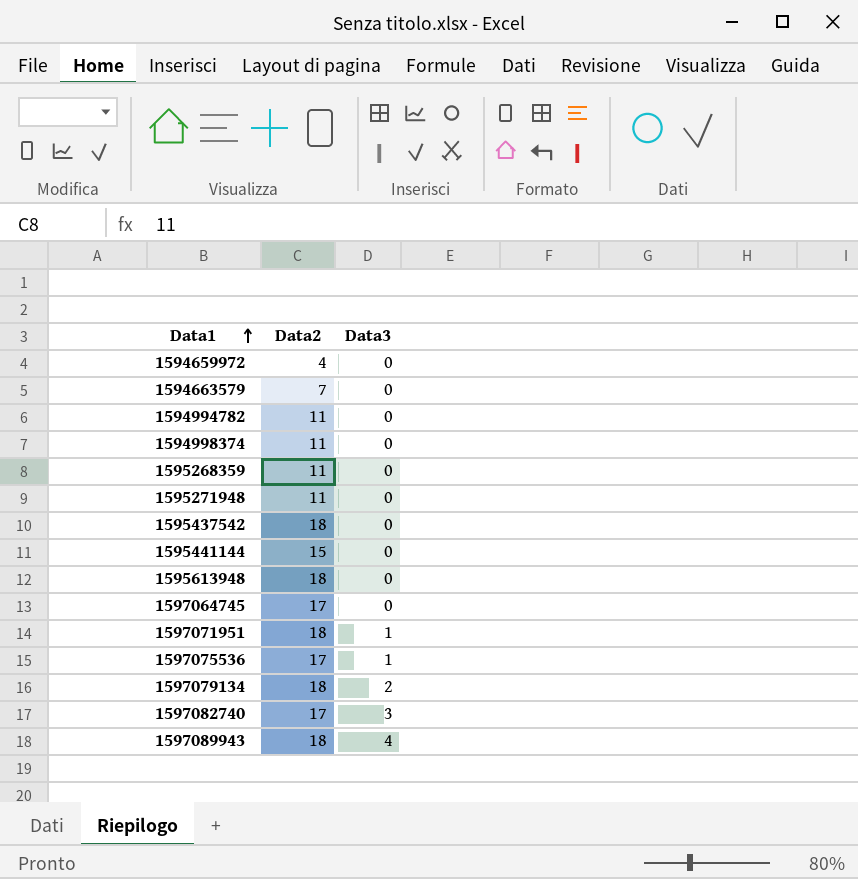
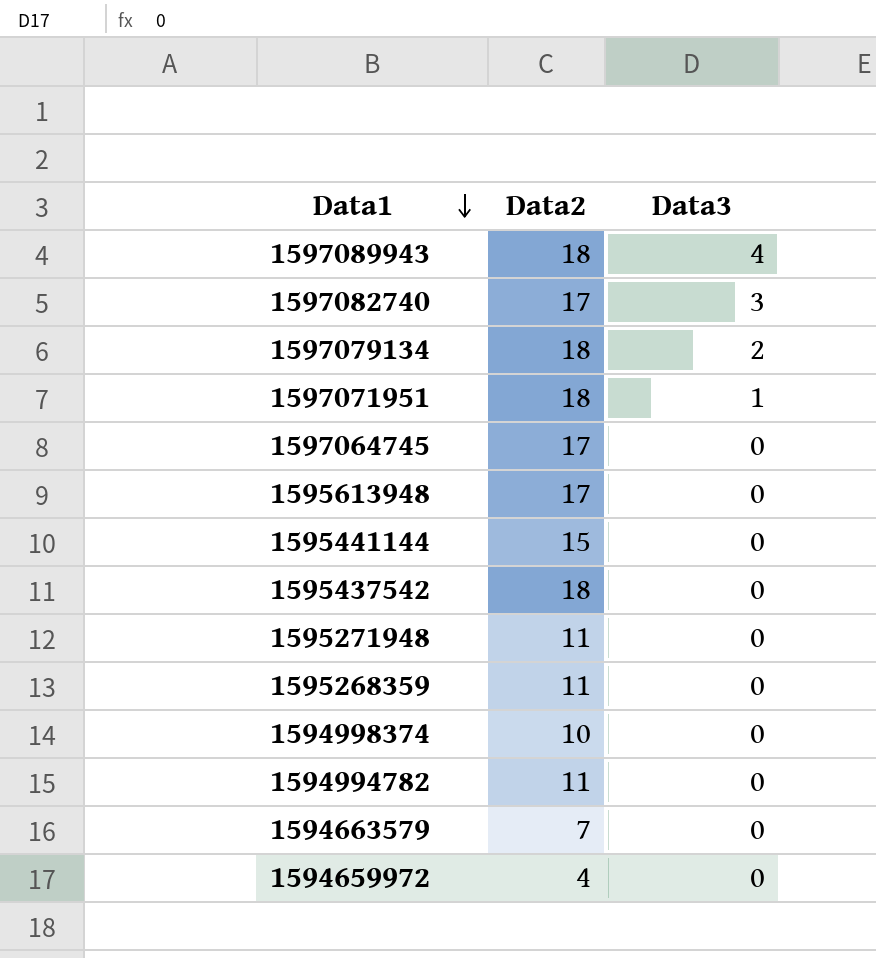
row order: Data1 ascending -> Data1 descending
row 1597075536: 17 | 1 -> none
1595613948 | Data2: 18 -> 17
1594998374 | Data2: 11 -> 10

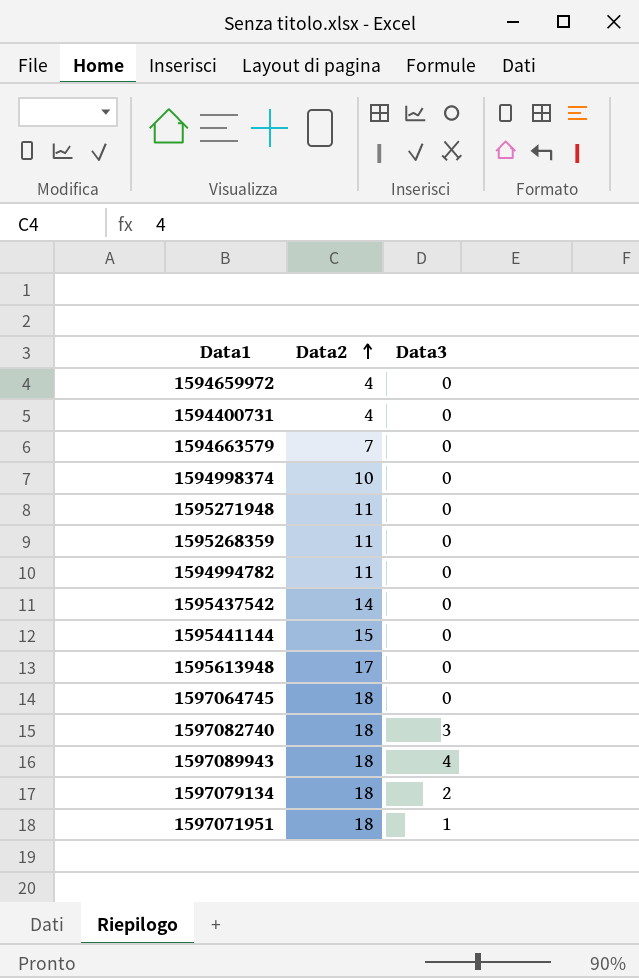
row order: Data1 descending -> Data2 ascending
row 1594400731: none -> 4 | 0
1595437542 | Data2: 18 -> 14
1597064745 | Data2: 17 -> 18
1597082740 | Data2: 17 -> 18

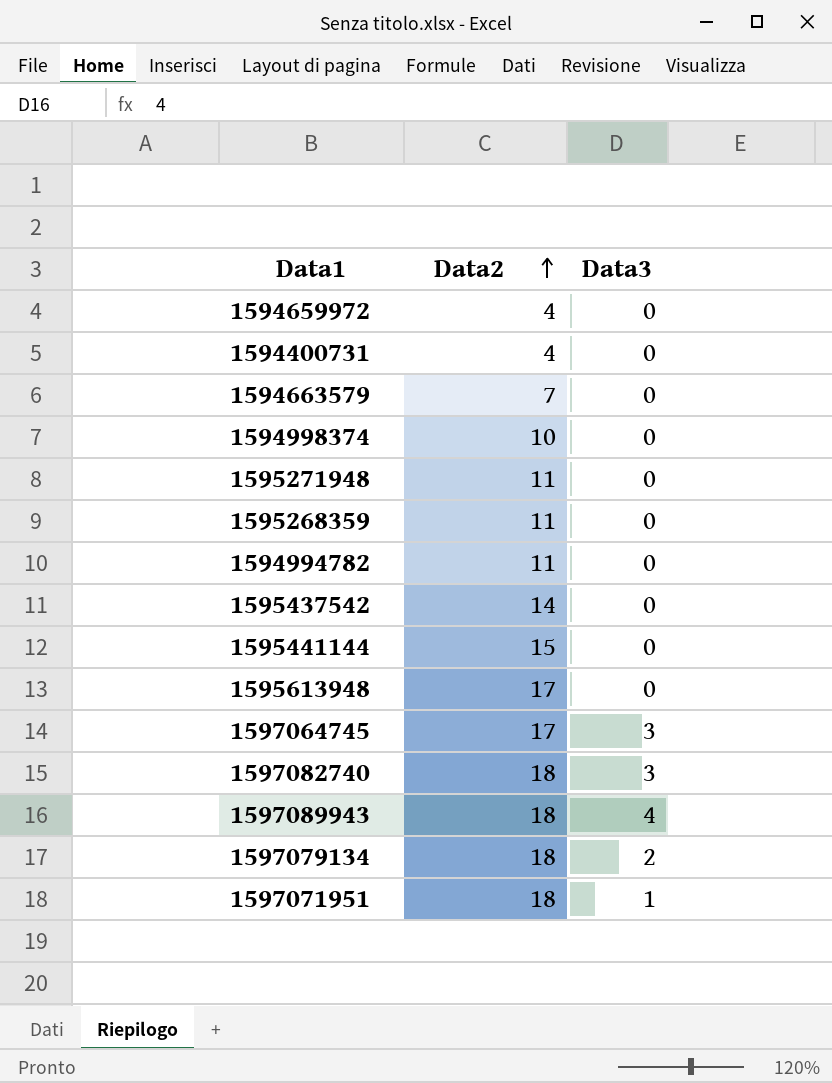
1597064745 | Data2: 18 -> 17
1597064745 | Data3: 0 -> 3

